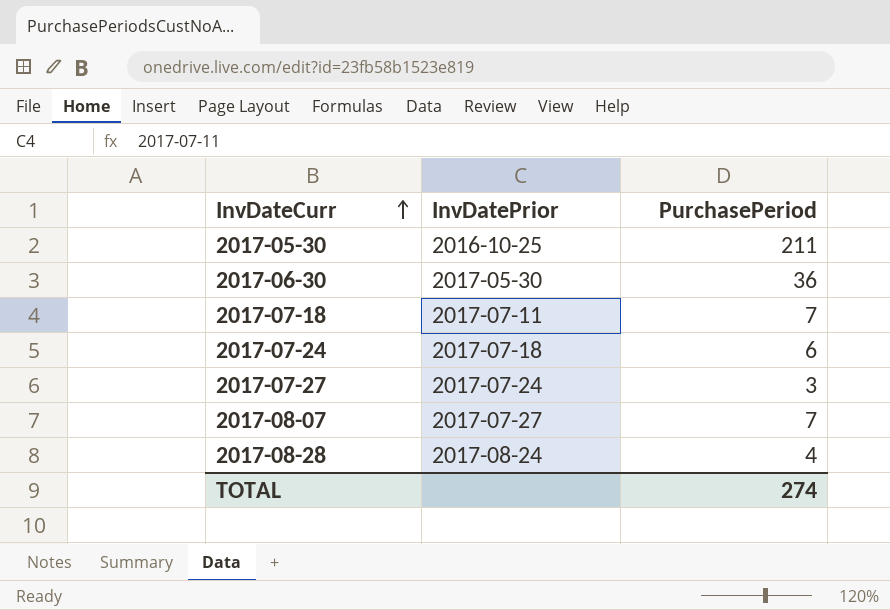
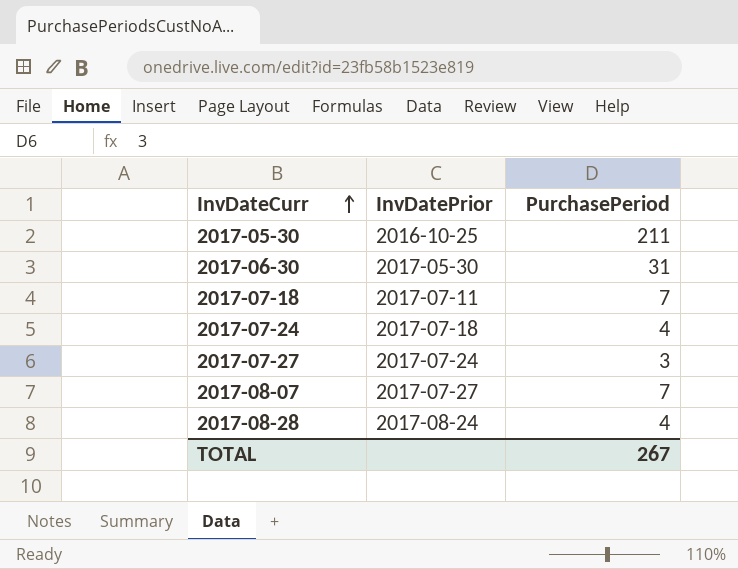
2017-06-30 | PurchasePeriod: 36 -> 31
2017-07-24 | PurchasePeriod: 6 -> 4
TOTAL | PurchasePeriod: 274 -> 267

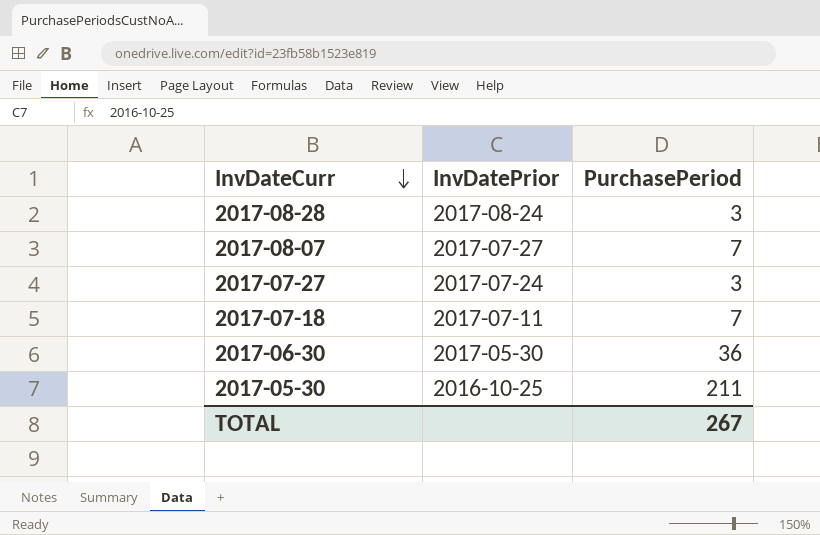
row order: InvDateCurr ascending -> InvDateCurr descending
row 2017-07-24: 2017-07-18 | 4 -> none
2017-08-28 | PurchasePeriod: 4 -> 3
2017-06-30 | PurchasePeriod: 31 -> 36

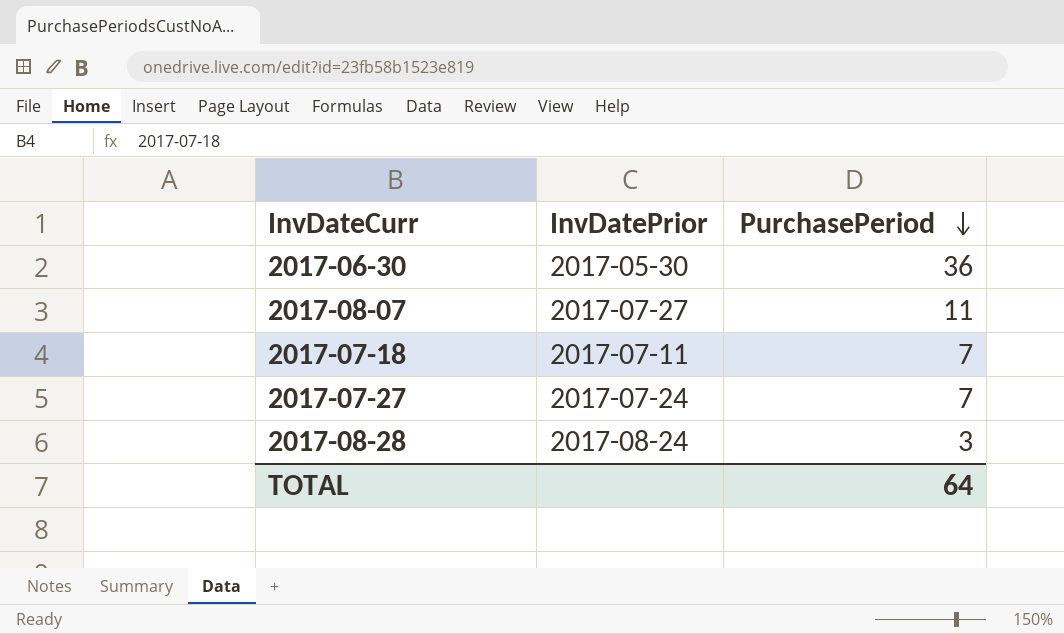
row order: InvDateCurr descending -> PurchasePeriod descending
row 2017-05-30: 2016-10-25 | 211 -> none
2017-08-07 | PurchasePeriod: 7 -> 11
2017-07-27 | PurchasePeriod: 3 -> 7
TOTAL | PurchasePeriod: 267 -> 64

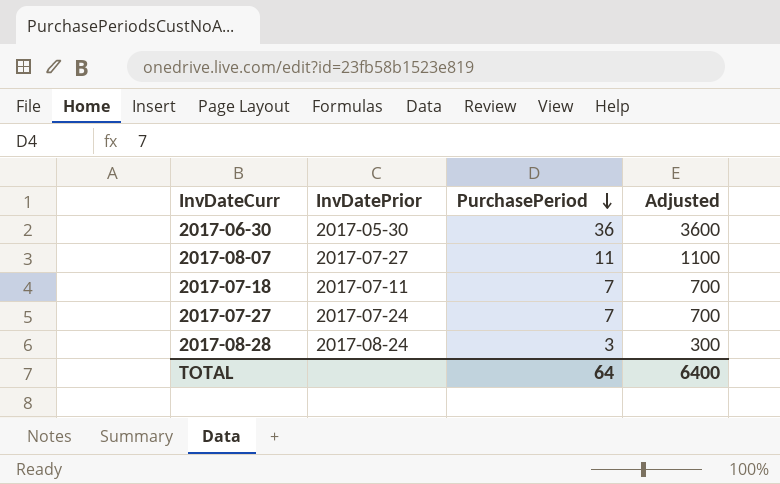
column Adjusted | formula: none -> [PurchasePeriod] * 100

